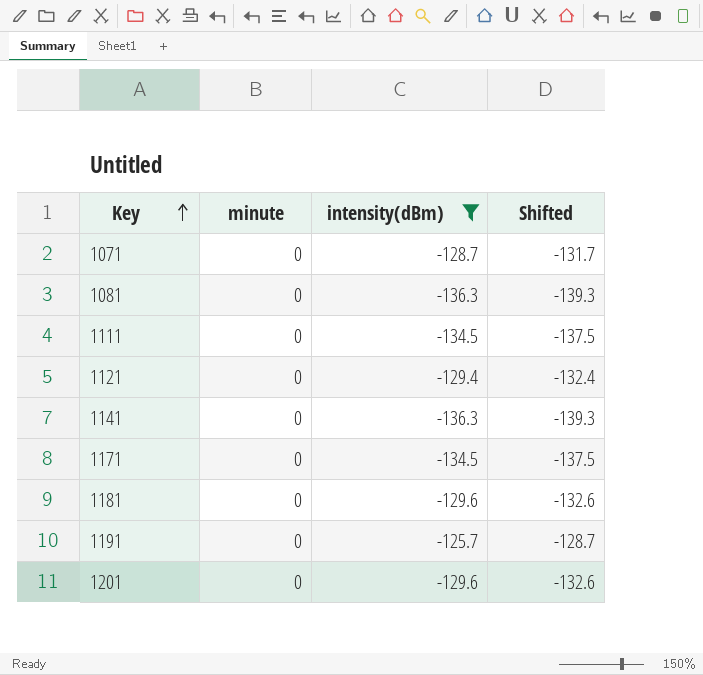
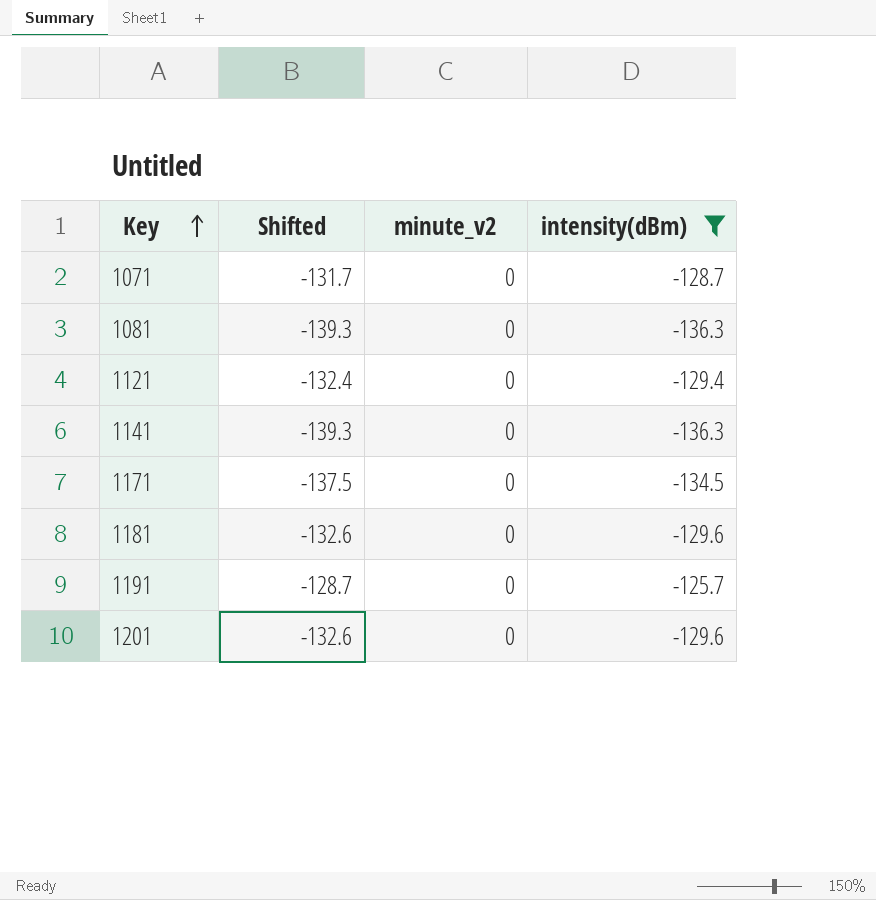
column Shifted | position: 4 -> 2
column name: minute -> minute_v2
row 1111: 0 | -134.5 | -137.5 -> none

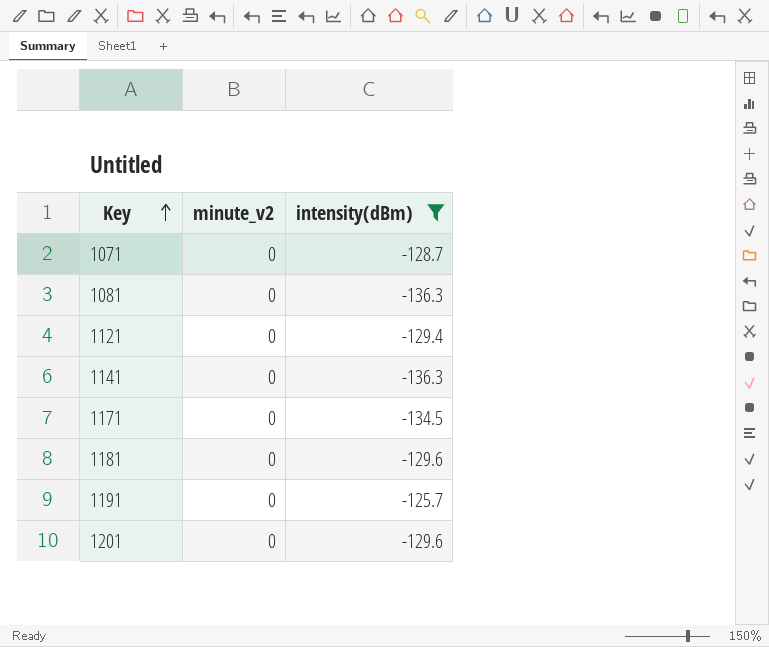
column Shifted | formula: [intensity(dBm)] - 3 -> none

